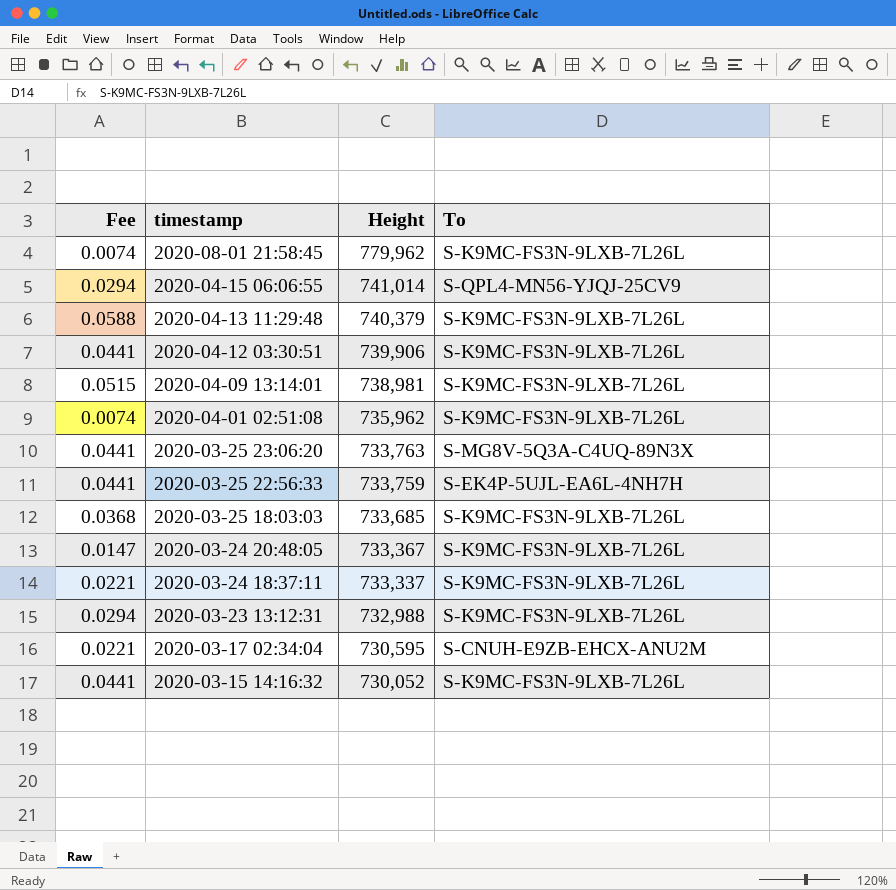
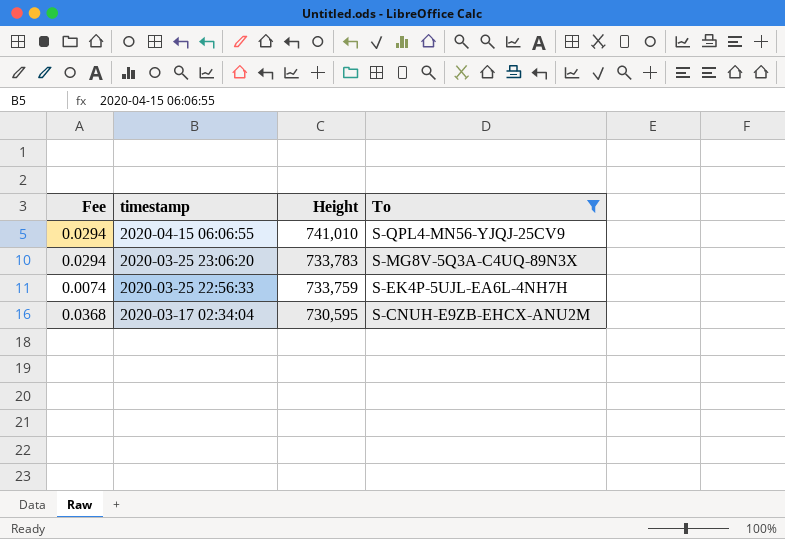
filter: none -> To != S-K9MC-FS3N-9LXB-7L26L
2020-04-15 06:06:55 | Height: 741,014 -> 741,010
2020-03-25 23:06:20 | Fee: 0.0441 -> 0.0294
2020-03-25 23:06:20 | Height: 733,763 -> 733,783
2020-03-25 22:56:33 | Fee: 0.0441 -> 0.0074
2020-03-17 02:34:04 | Fee: 0.0221 -> 0.0368

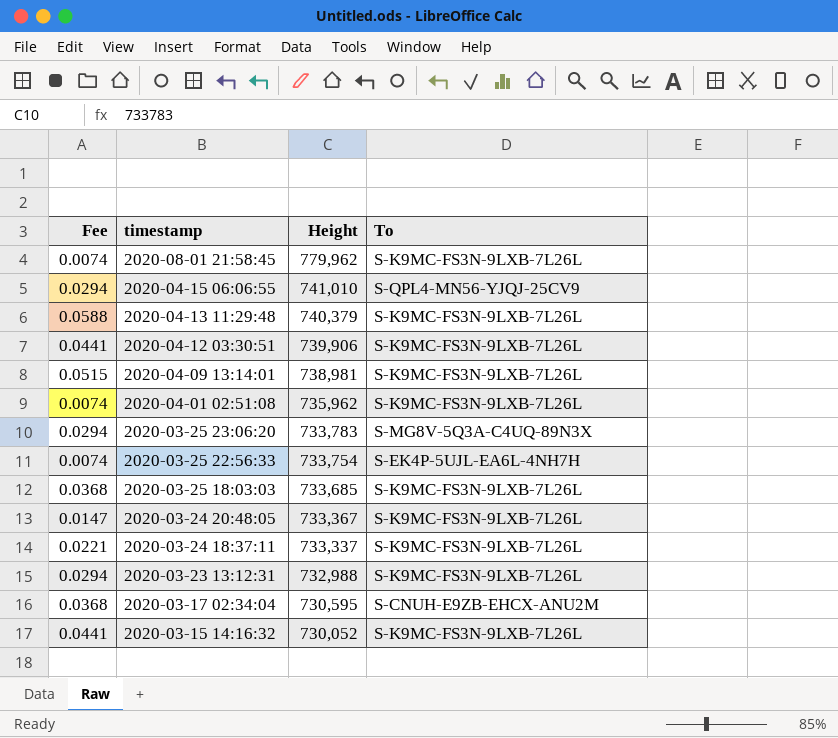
filter: To != S-K9MC-FS3N-9LXB-7L26L -> none
2020-03-25 22:56:33 | Height: 733,759 -> 733,754

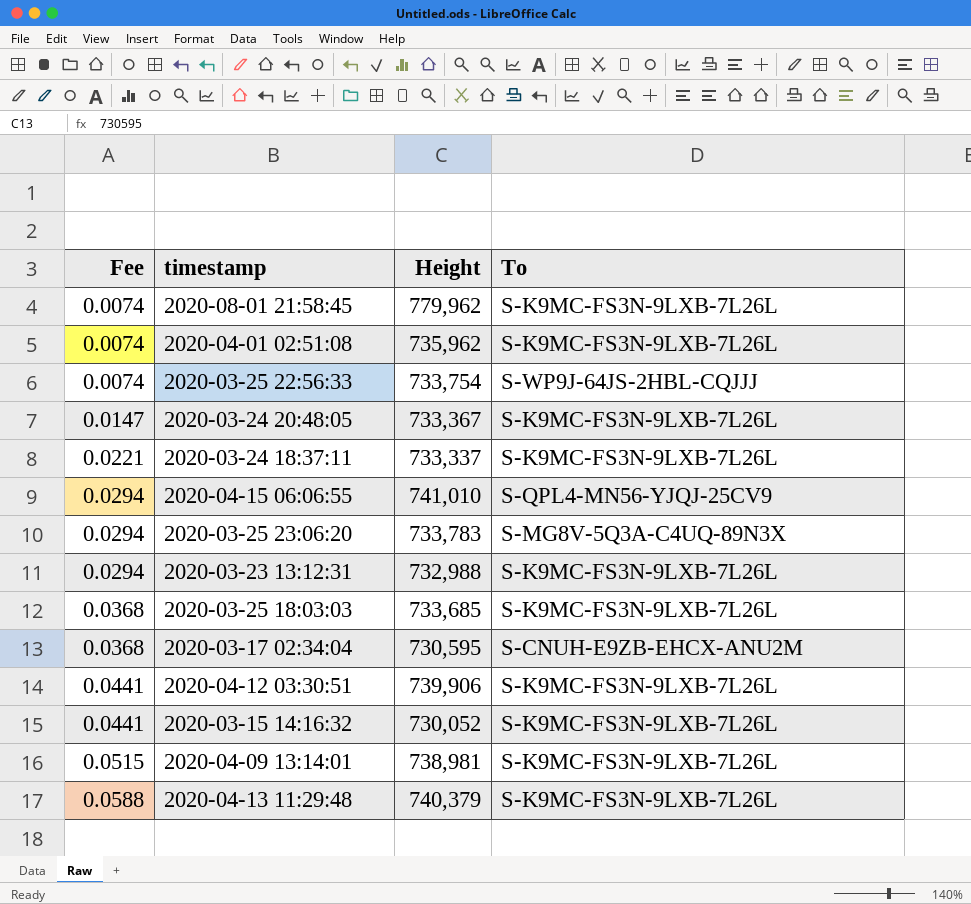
row order: timestamp descending -> Fee ascending
2020-03-25 22:56:33 | To: S-EK4P-5UJL-EA6L-4NH7H -> S-WP9J-64JS-2HBL-CQJJJ

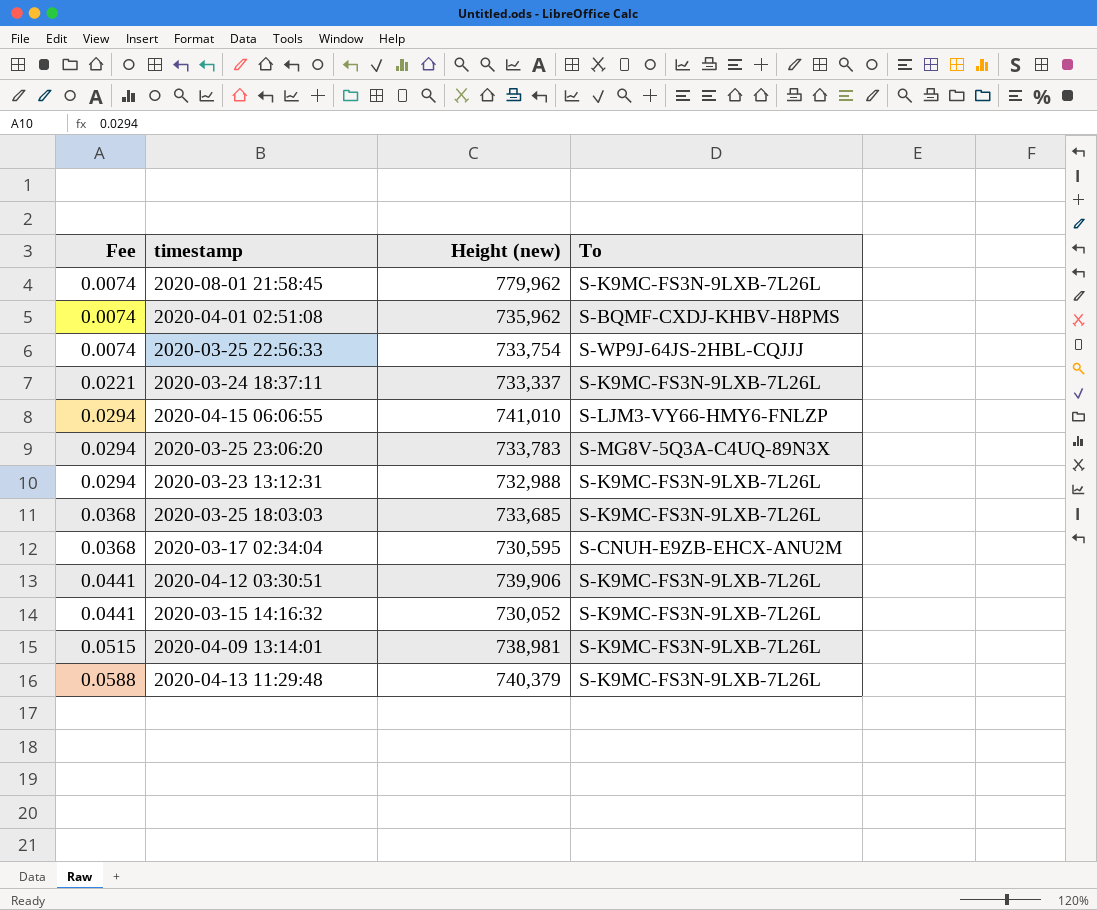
column name: Height -> Height (new)
row 2020-03-24 20:48:05: 0.0147 | 733,367 | S-K9MC-FS3N-9LXB-7L26L -> none
2020-04-01 02:51:08 | To: S-K9MC-FS3N-9LXB-7L26L -> S-BQMF-CXDJ-KHBV-H8PMS
2020-04-15 06:06:55 | To: S-QPL4-MN56-YJQJ-25CV9 -> S-LJM3-VY66-HMY6-FNLZP

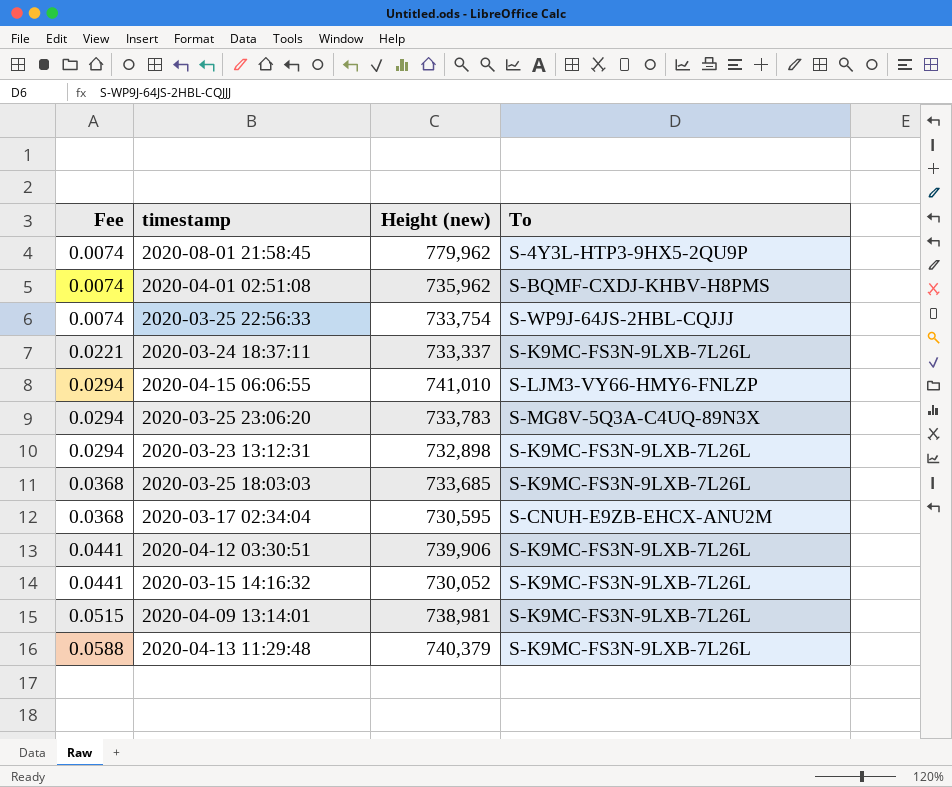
2020-08-01 21:58:45 | To: S-K9MC-FS3N-9LXB-7L26L -> S-4Y3L-HTP3-9HX5-2QU9P
2020-03-23 13:12:31 | Height (new): 732,988 -> 732,898

